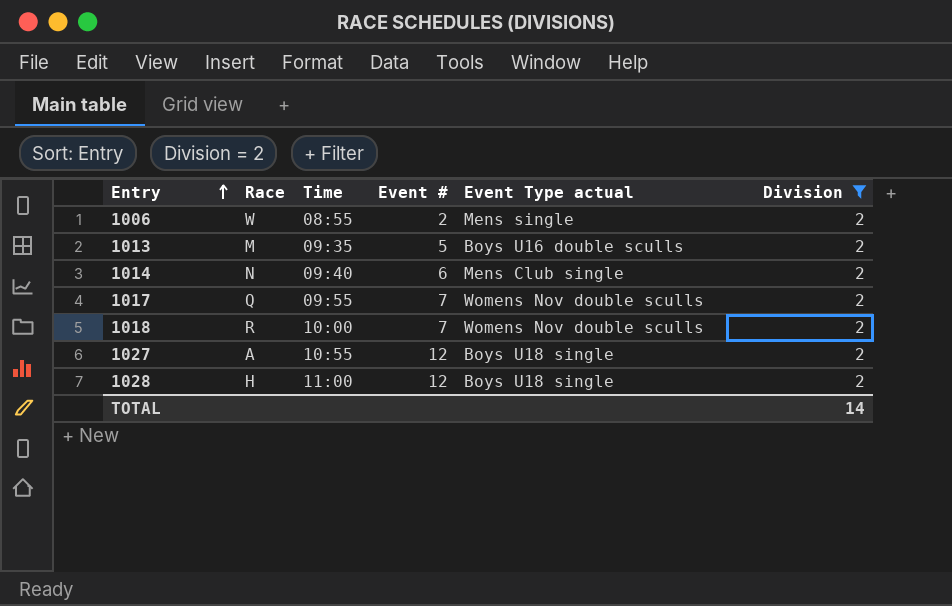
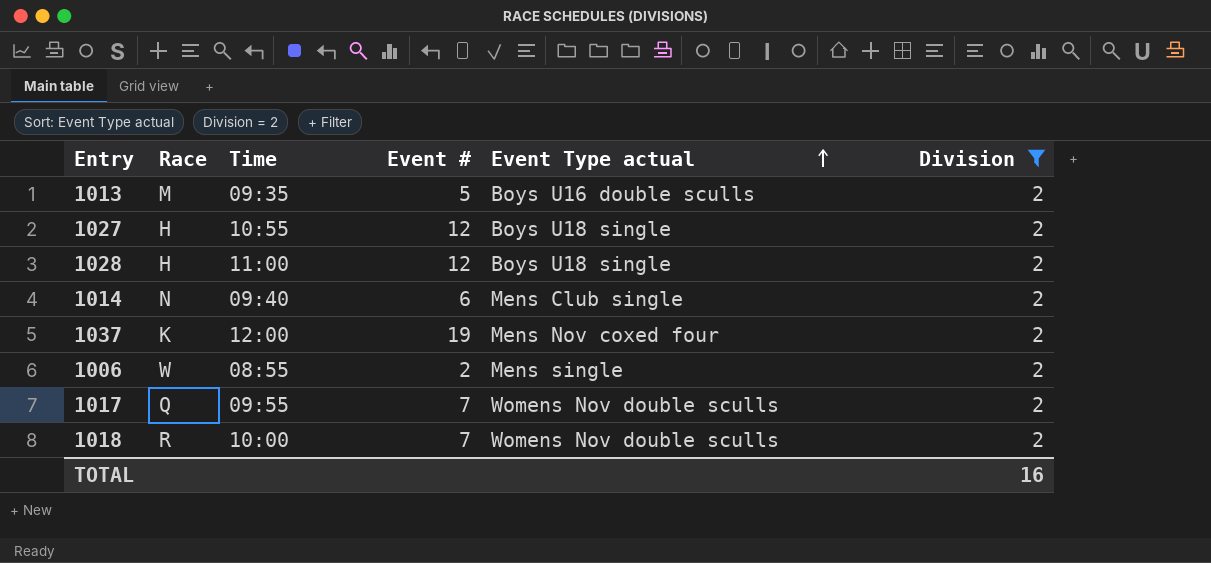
row order: Entry ascending -> Event Type actual ascending
1027 | Race: A -> H
row 1037: none -> K | 12:00 | 19 | Mens Nov coxed four | 2
TOTAL | Division: 14 -> 16

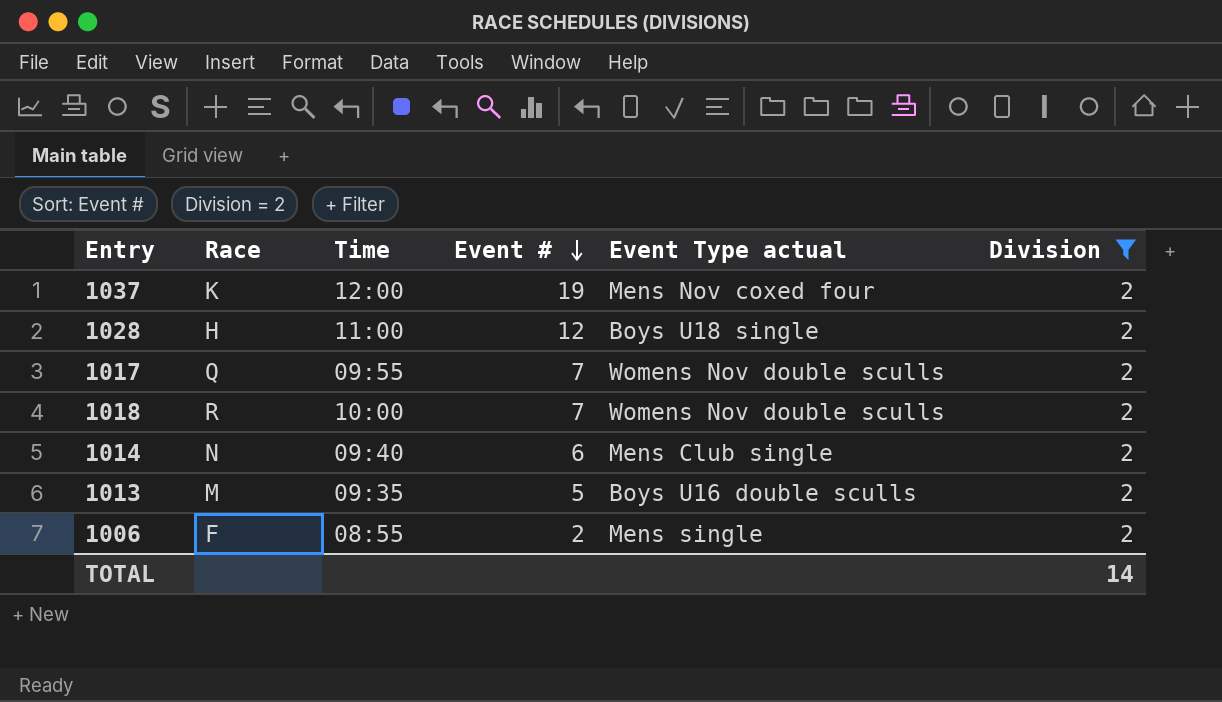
row order: Event Type actual ascending -> Event # descending
row 1027: H | 10:55 | 12 | Boys U18 single | 2 -> none
1006 | Race: W -> F
TOTAL | Division: 16 -> 14

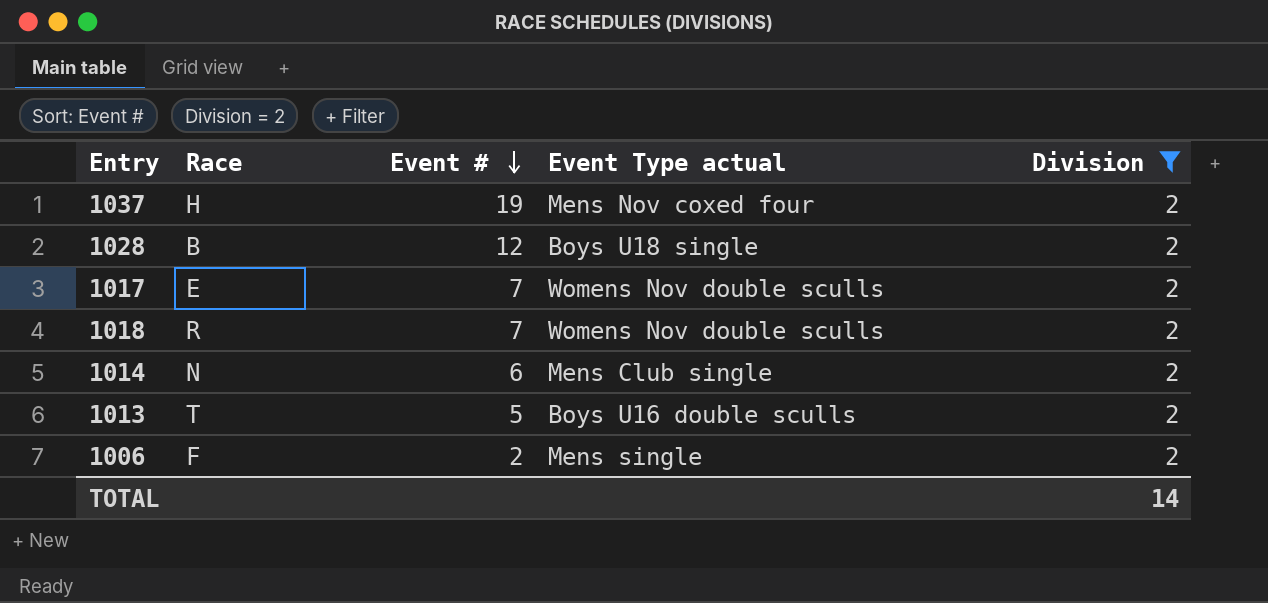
column Time | position: 3 -> none
1037 | Race: K -> H
1028 | Race: H -> B
1017 | Race: Q -> E
1013 | Race: M -> T

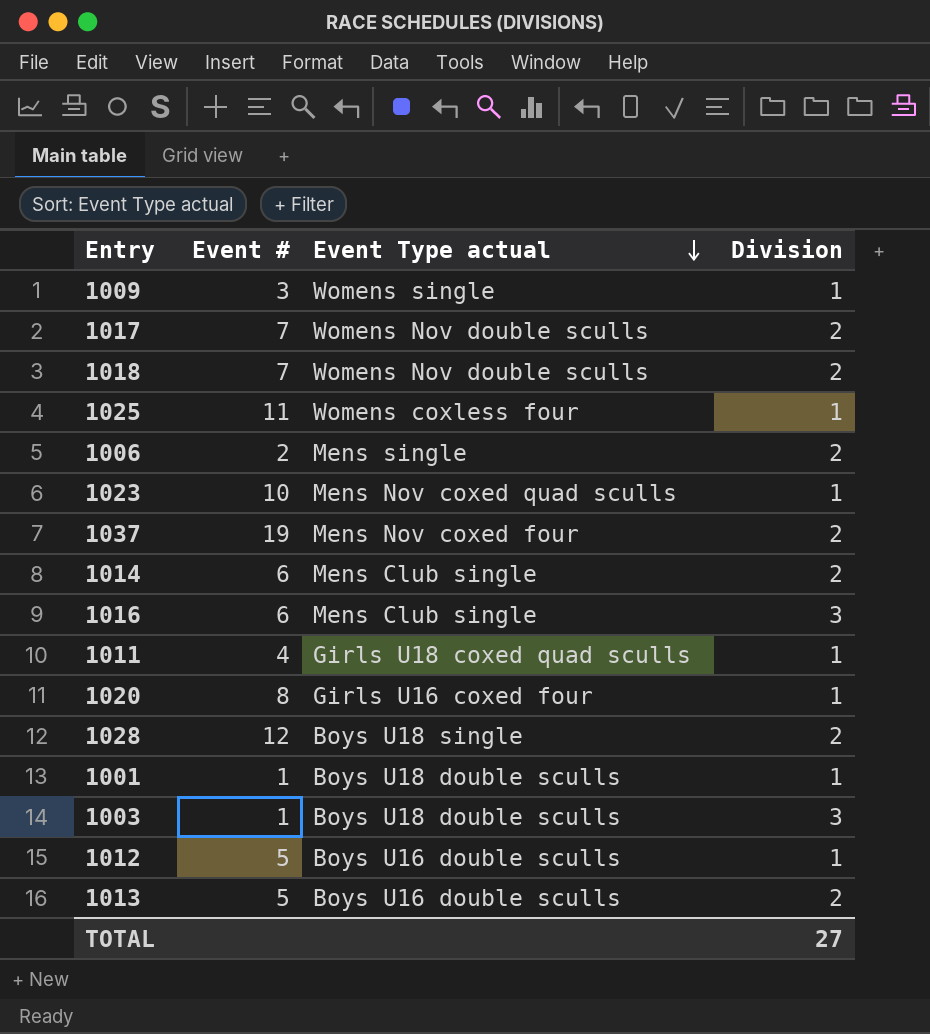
filter: Division = 2 -> none
row order: Event # descending -> Event Type actual descending
column Race | position: 2 -> none
TOTAL | Division: 14 -> 27

